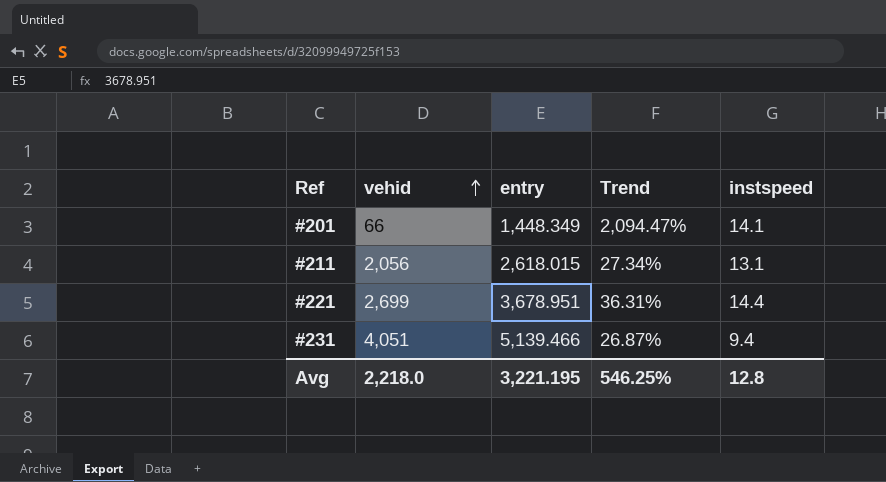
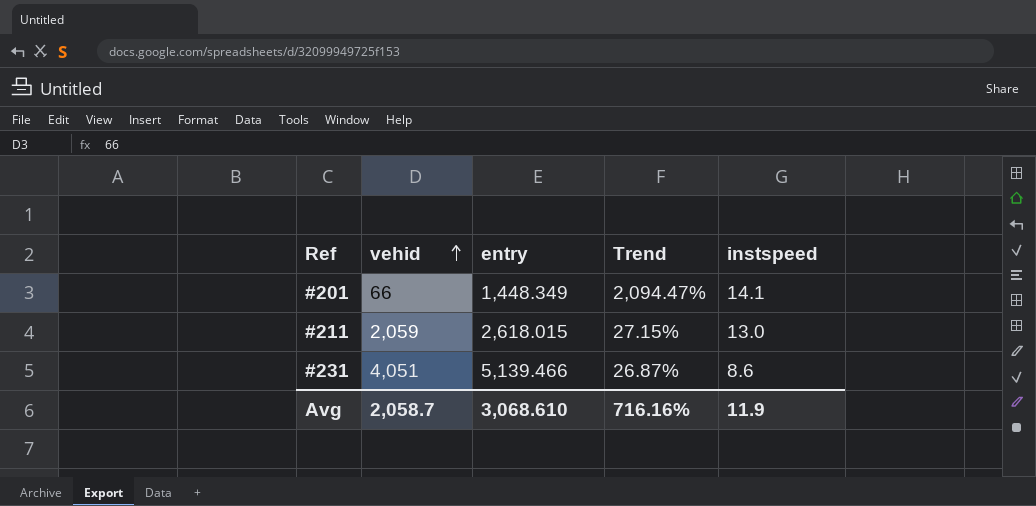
row #221: 2,699 | 3,678.951 | 36.31% | 14.4 -> none
#211 | vehid: 2,056 -> 2,059
#211 | Trend: 27.34% -> 27.15%
#211 | instspeed: 13.1 -> 13.0
#231 | instspeed: 9.4 -> 8.6
Avg | vehid: 2,218.0 -> 2,058.7
Avg | entry: 3,221.195 -> 3,068.610
Avg | Trend: 546.25% -> 716.16%
Avg | instspeed: 12.8 -> 11.9

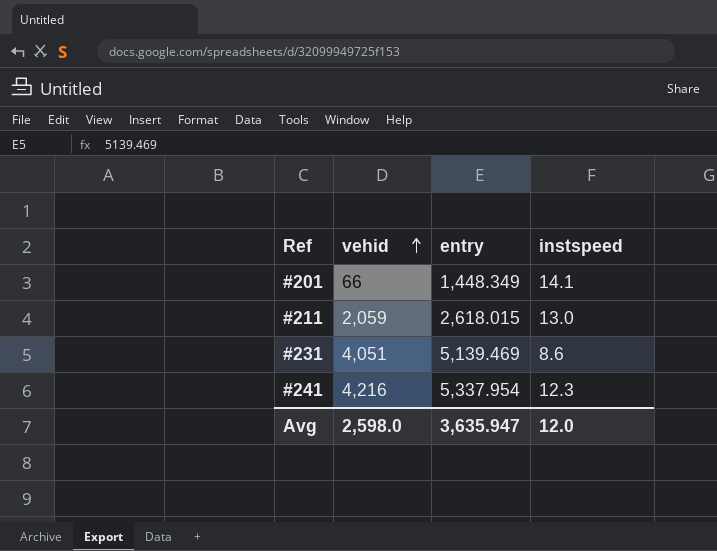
column Trend | formula: ([entry] - [vehid]) / [vehid] -> none
#231 | entry: 5,139.466 -> 5,139.469
row #241: none -> 4,216 | 5,337.954 | 12.3
Avg | vehid: 2,058.7 -> 2,598.0
Avg | entry: 3,068.610 -> 3,635.947
Avg | instspeed: 11.9 -> 12.0

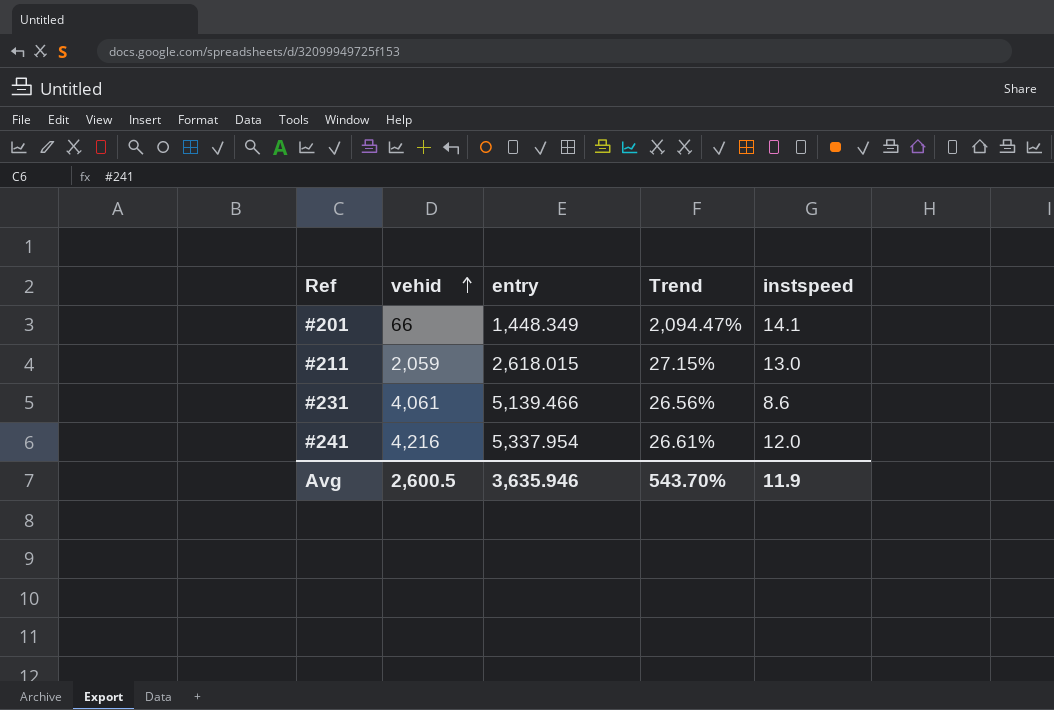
column Trend | formula: none -> ([entry] - [vehid]) / [vehid]
#231 | vehid: 4,051 -> 4,061
#231 | entry: 5,139.469 -> 5,139.466
#241 | instspeed: 12.3 -> 12.0
Avg | vehid: 2,598.0 -> 2,600.5
Avg | entry: 3,635.947 -> 3,635.946
Avg | instspeed: 12.0 -> 11.9

